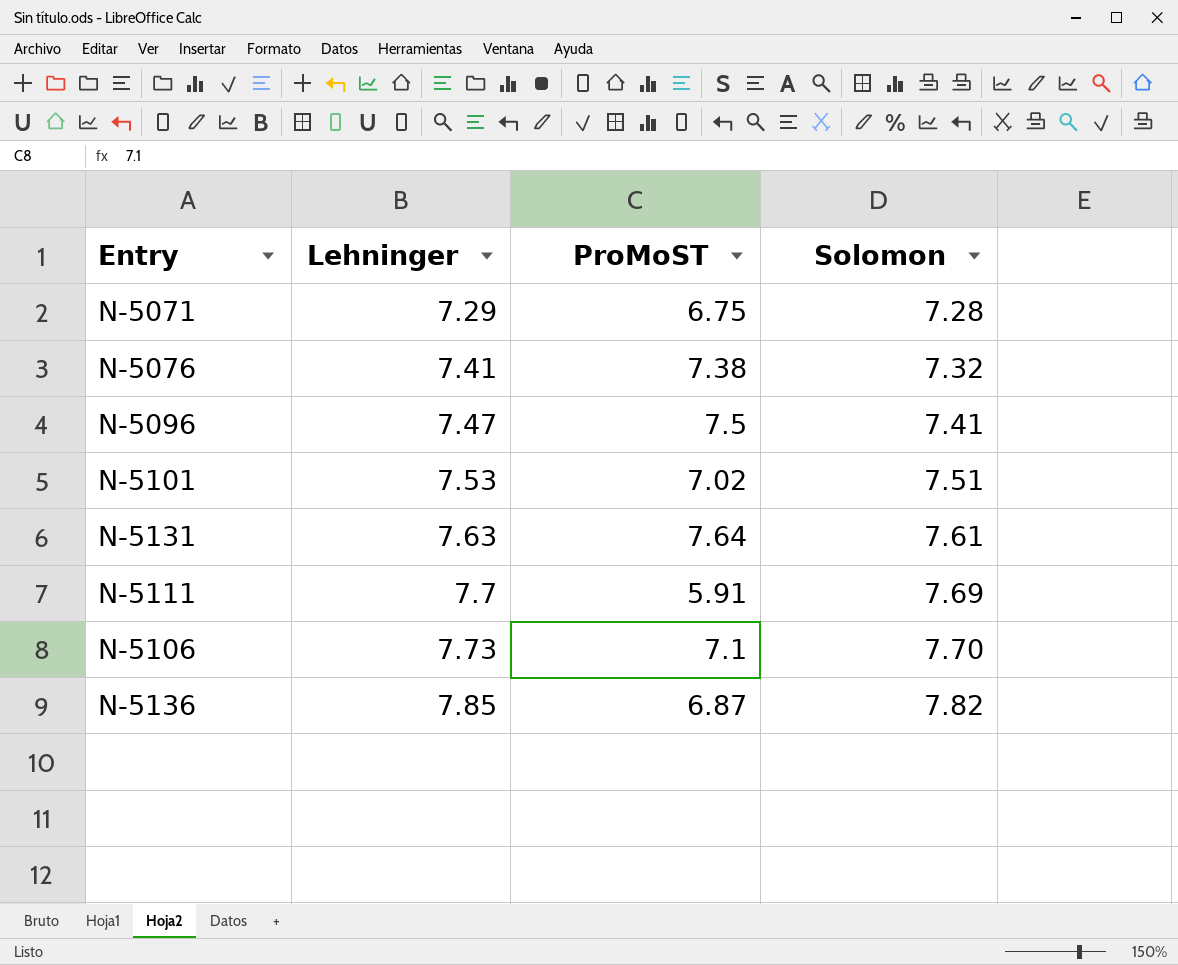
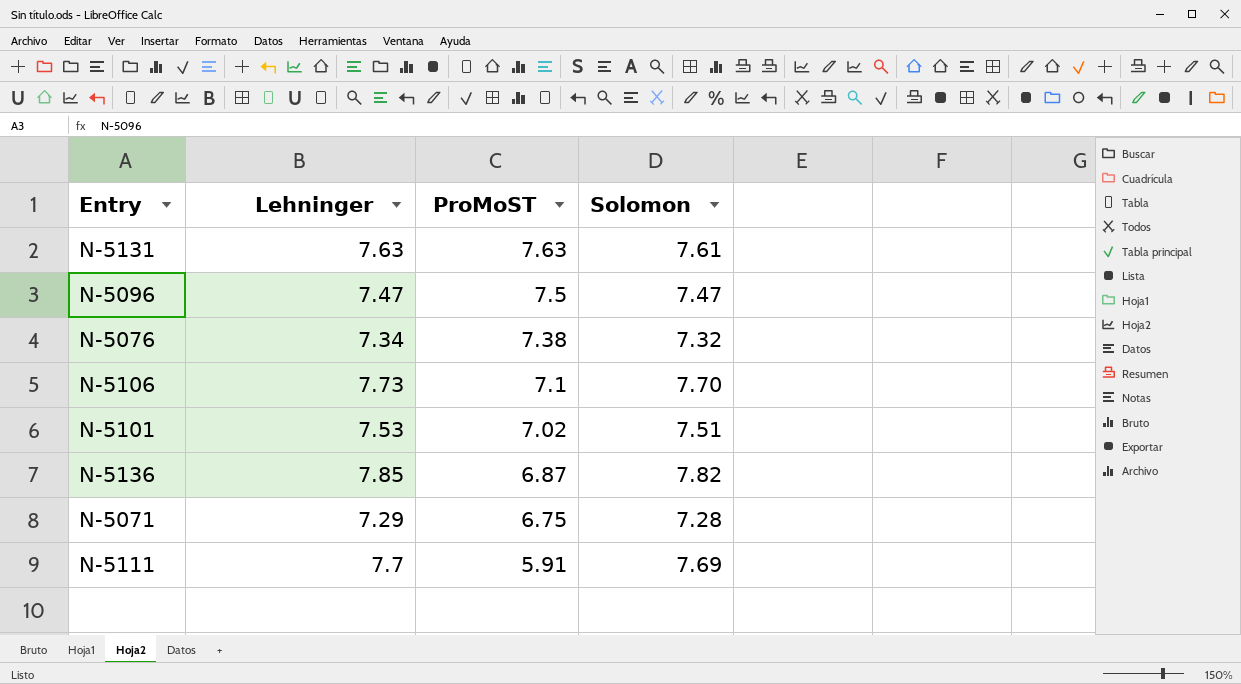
row order: Lehninger ascending -> ProMoST descending
N-5131 | ProMoST: 7.64 -> 7.63
N-5096 | Solomon: 7.41 -> 7.47
N-5076 | Lehninger: 7.41 -> 7.34

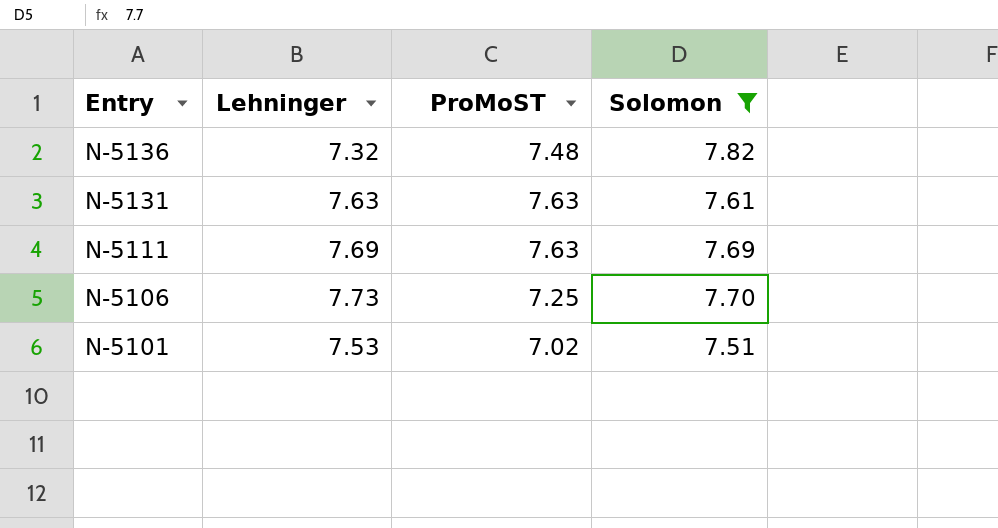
filter: none -> Solomon >= 7.51
row order: ProMoST descending -> Entry descending
N-5136 | Lehninger: 7.85 -> 7.32
N-5136 | ProMoST: 6.87 -> 7.48
N-5111 | Lehninger: 7.7 -> 7.69
N-5111 | ProMoST: 5.91 -> 7.63
N-5106 | ProMoST: 7.1 -> 7.25

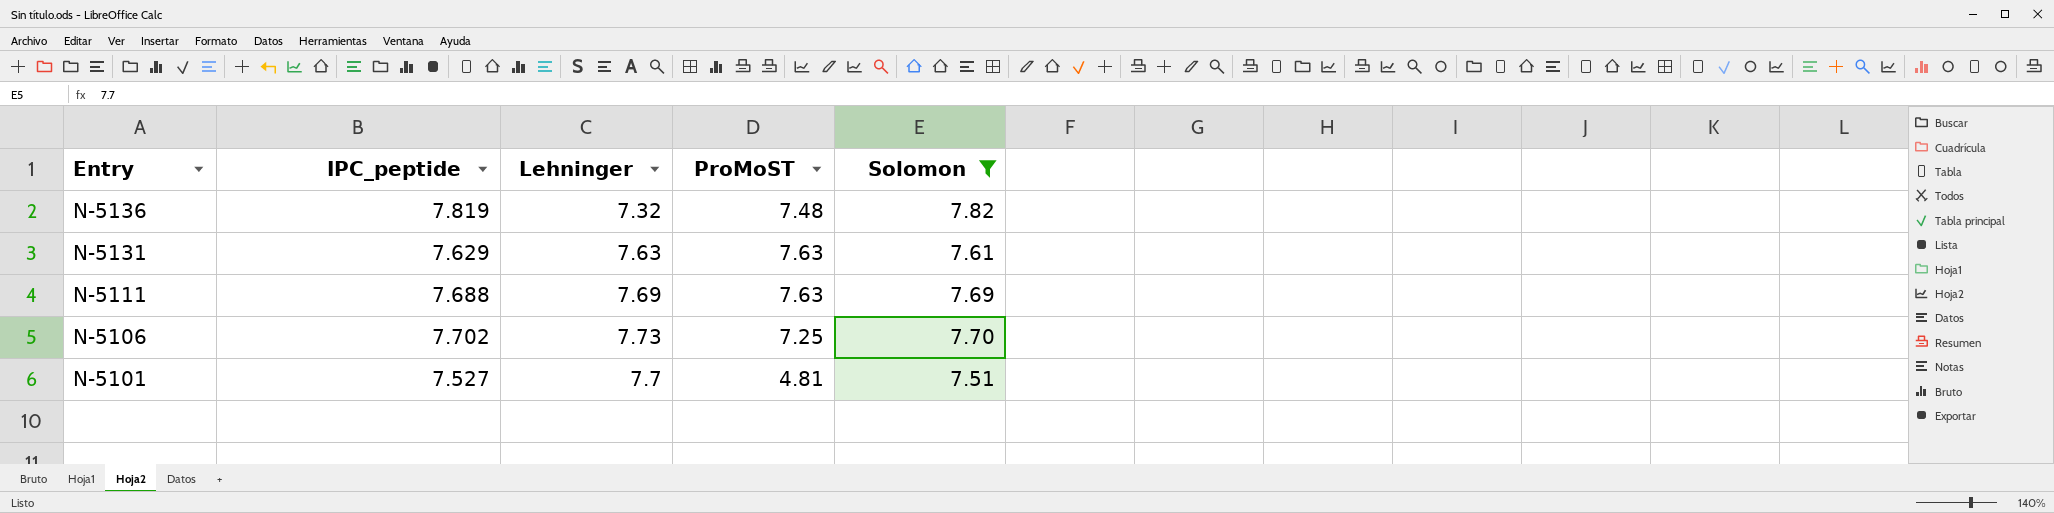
column IPC_peptide | position: none -> 2
N-5101 | Lehninger: 7.53 -> 7.7
N-5101 | ProMoST: 7.02 -> 4.81

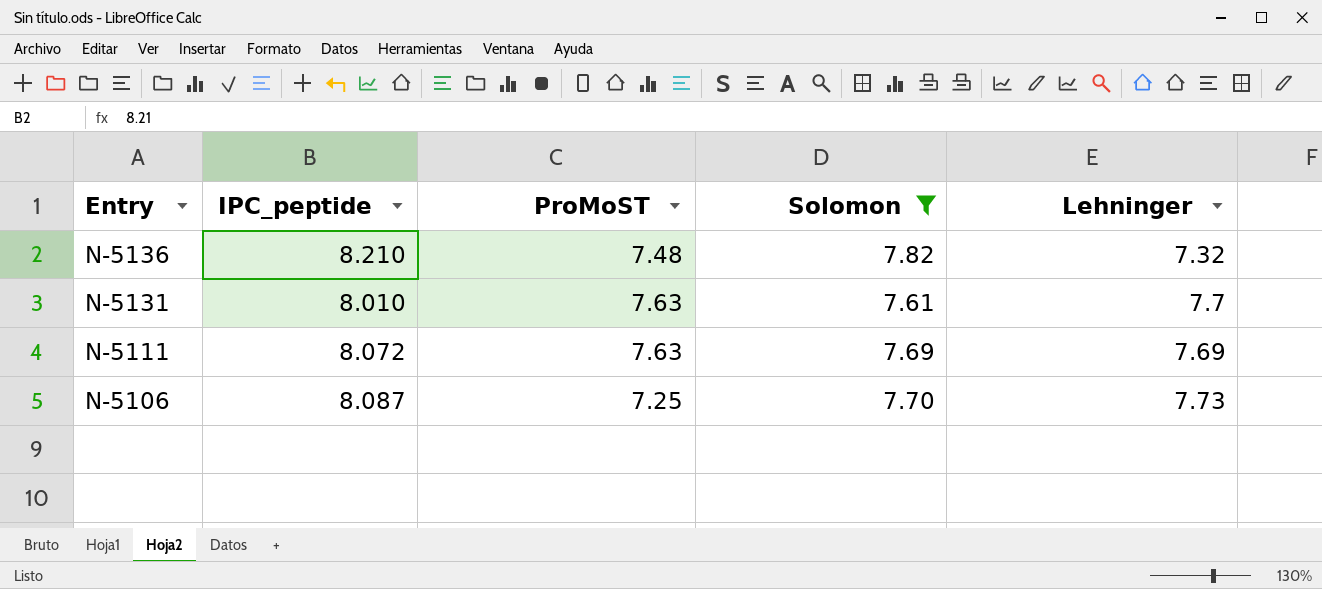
column Lehninger | position: 3 -> 5
row N-5101: 7.527 | 7.7 | 4.81 | 7.51 -> none
N-5136 | IPC_peptide: 7.819 -> 8.210
N-5131 | IPC_peptide: 7.629 -> 8.010
N-5131 | Lehninger: 7.63 -> 7.7
N-5111 | IPC_peptide: 7.688 -> 8.072
N-5106 | IPC_peptide: 7.702 -> 8.087

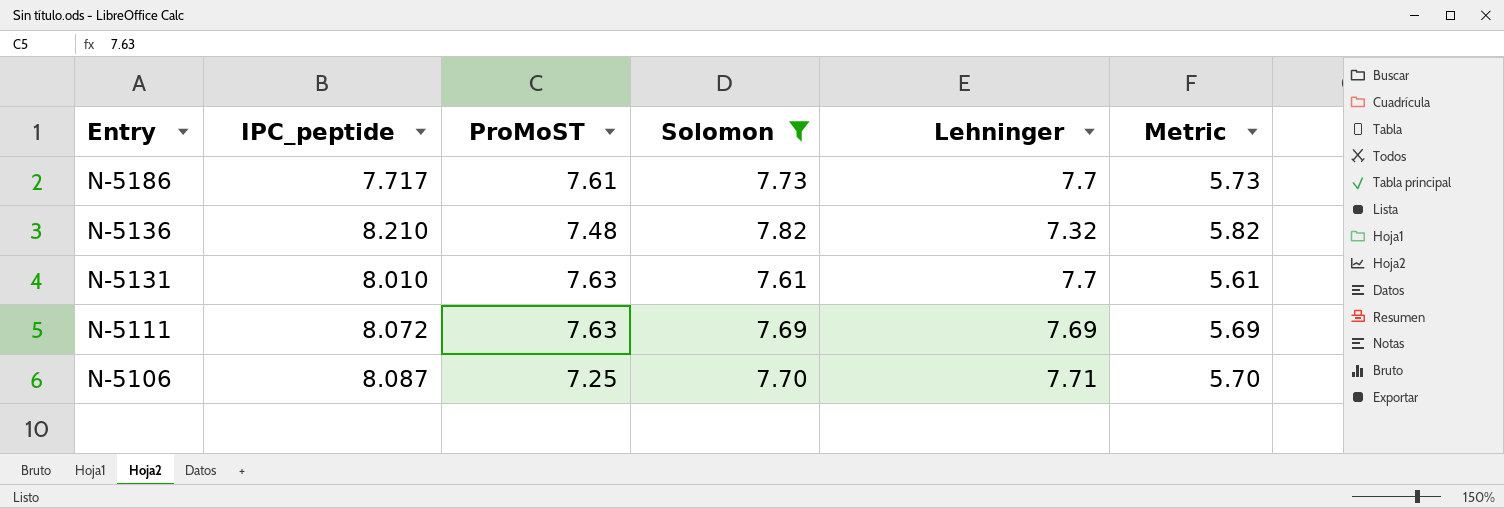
column Metric | formula: none -> [Solomon] - 2
row N-5186: none -> 7.717 | 7.61 | 7.73 | 7.7 | 5.73
N-5106 | Lehninger: 7.73 -> 7.71

